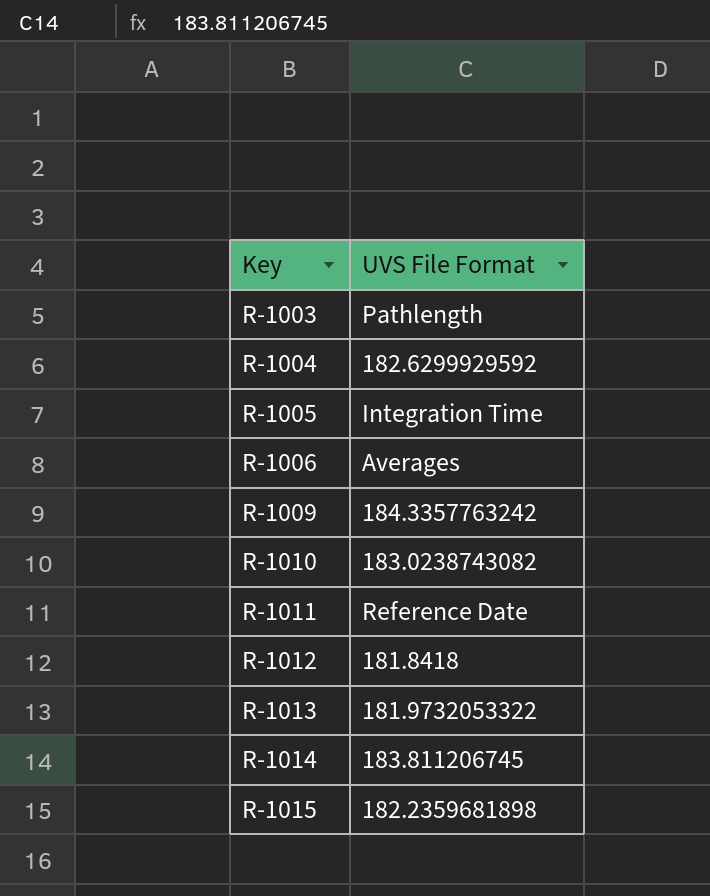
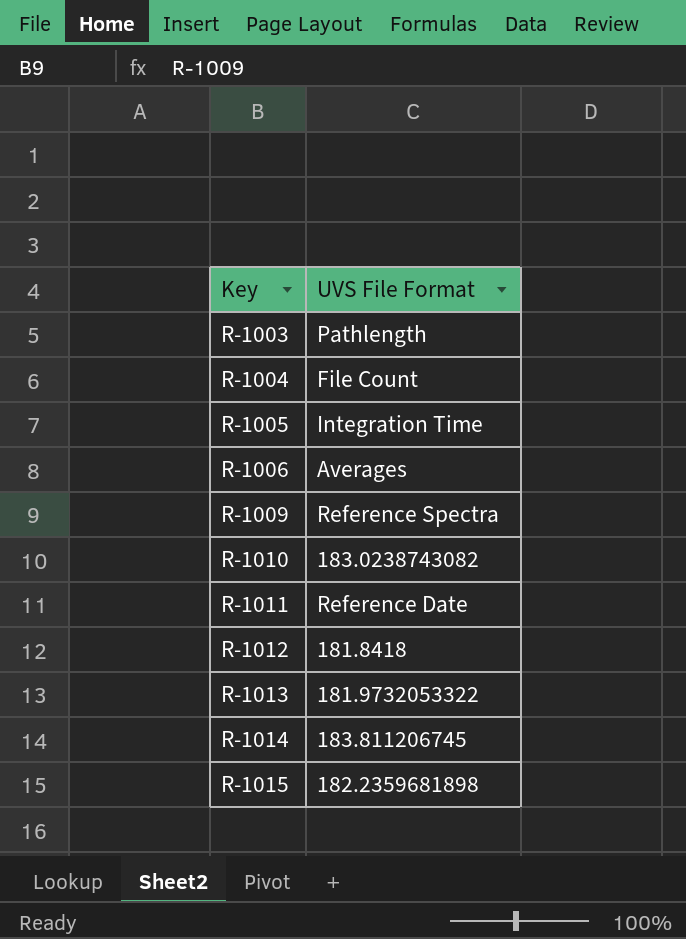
R-1004 | UVS File Format: 182.6299929592 -> File Count
R-1009 | UVS File Format: 184.3357763242 -> Reference Spectra

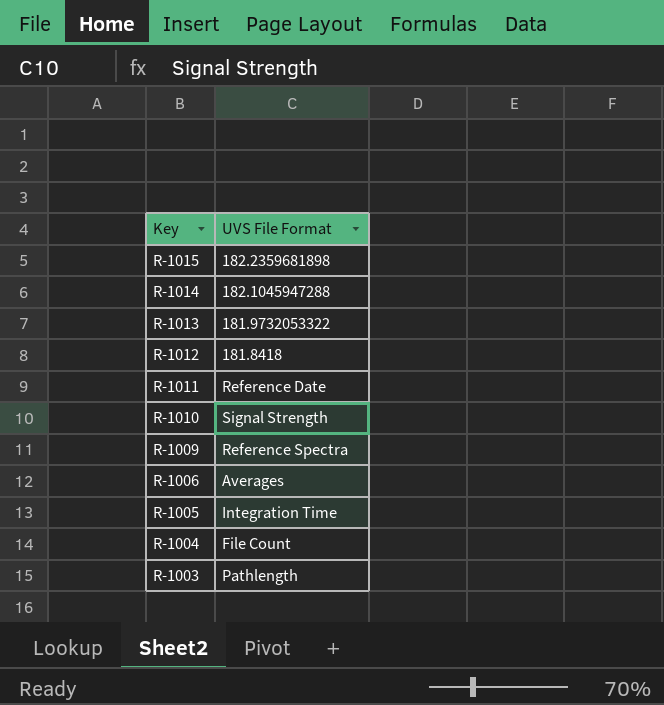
row order: Key ascending -> Key descending
R-1014 | UVS File Format: 183.811206745 -> 182.1045947288
R-1010 | UVS File Format: 183.0238743082 -> Signal Strength

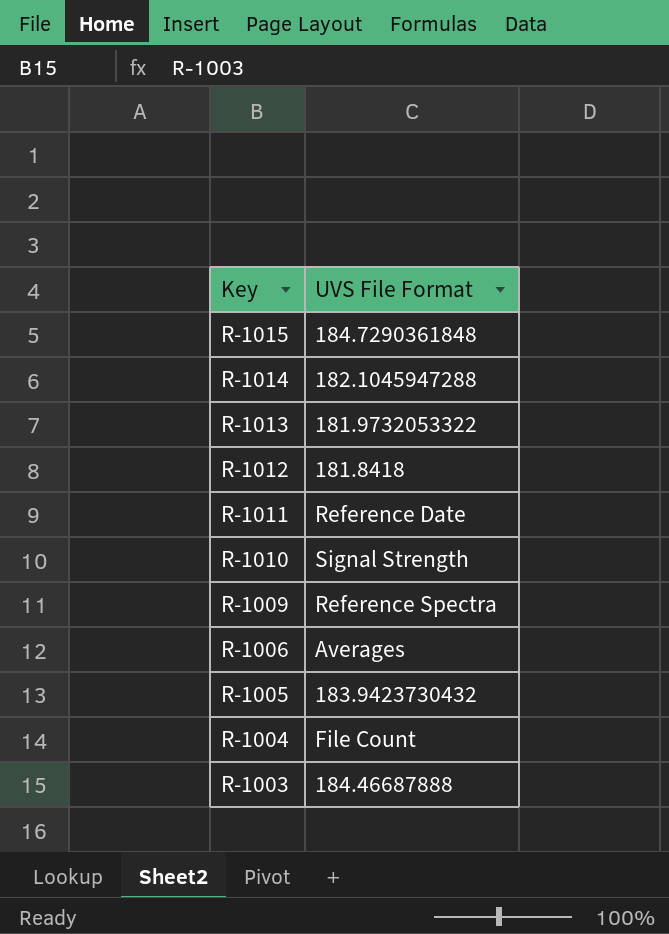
R-1015 | UVS File Format: 182.2359681898 -> 184.7290361848
R-1005 | UVS File Format: Integration Time -> 183.9423730432
R-1003 | UVS File Format: Pathlength -> 184.46687888

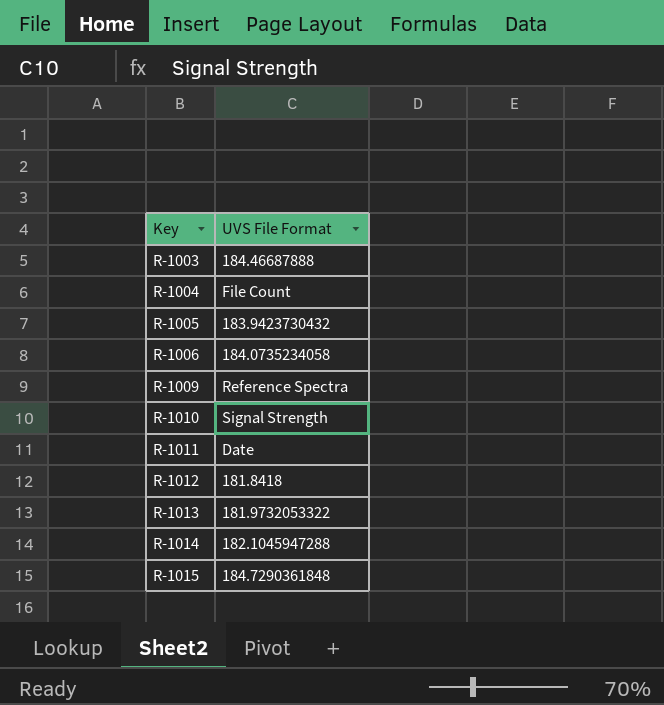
row order: Key descending -> Key ascending
R-1006 | UVS File Format: Averages -> 184.0735234058
R-1011 | UVS File Format: Reference Date -> Date

